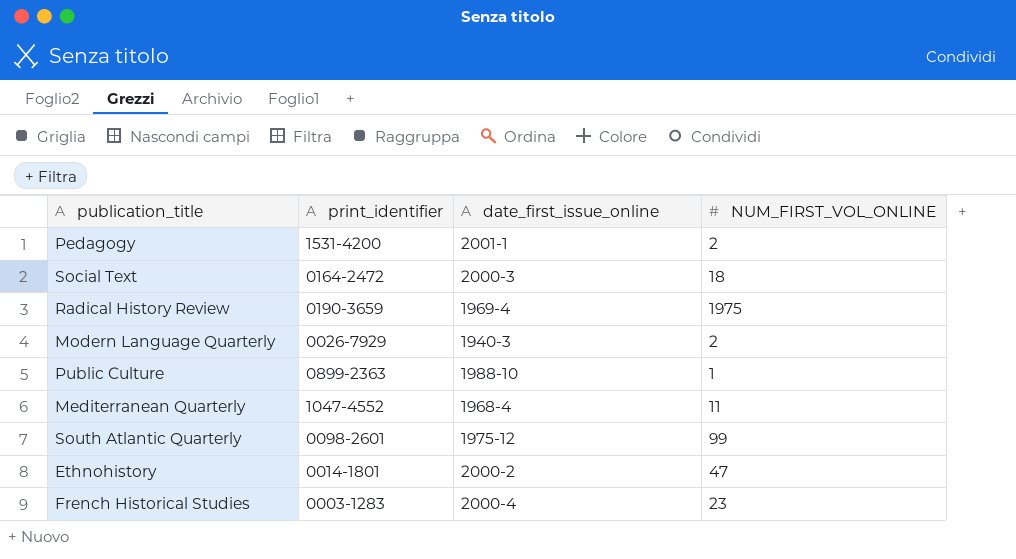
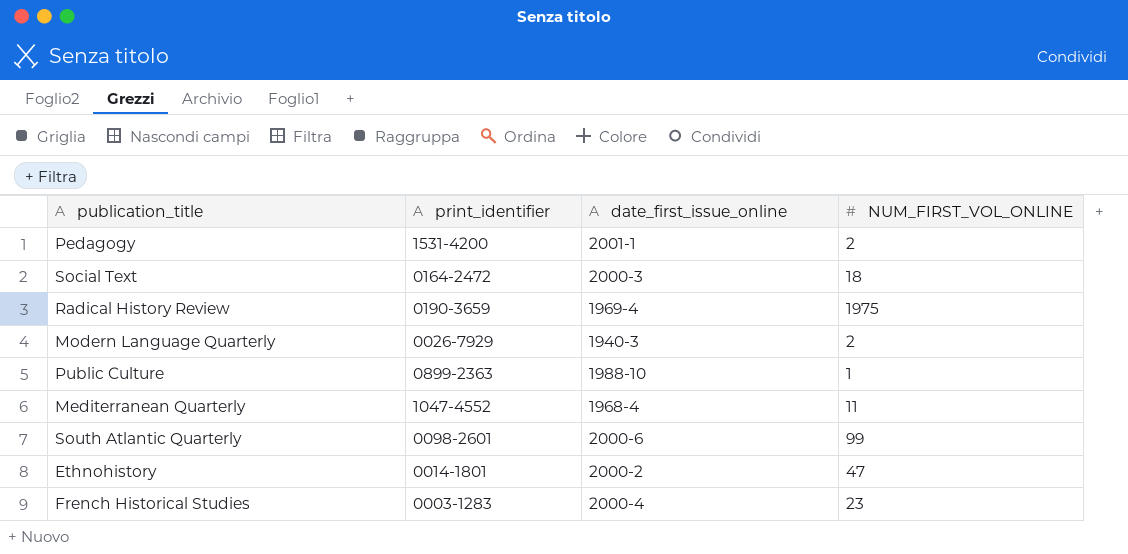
South Atlantic Quarterly | date_first_issue_online: 1975-12 -> 2000-6

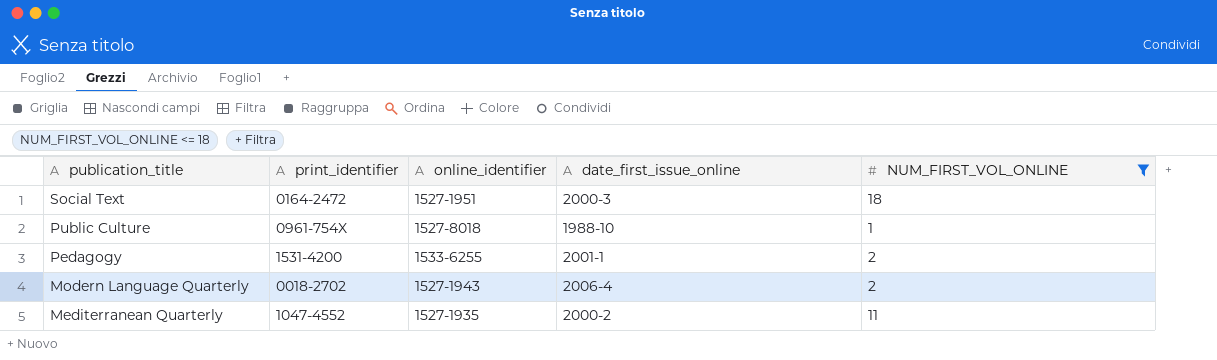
filter: none -> NUM_FIRST_VOL_ONLINE <= 18
row order: none -> publication_title descending
column online_identifier | position: none -> 3
Public Culture | print_identifier: 0899-2363 -> 0961-754X
Modern Language Quarterly | print_identifier: 0026-7929 -> 0018-2702
Modern Language Quarterly | date_first_issue_online: 1940-3 -> 2006-4
Mediterranean Quarterly | date_first_issue_online: 1968-4 -> 2000-2

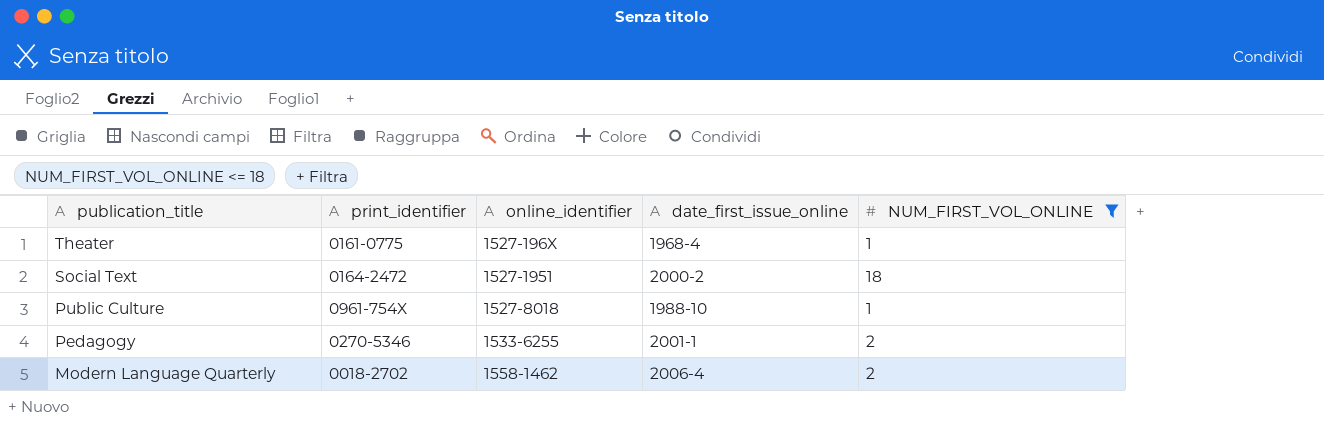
row Mediterranean Quarterly: 1047-4552 | 1527-1935 | 2000-2 | 11 -> none
row Theater: none -> 0161-0775 | 1527-196X | 1968-4 | 1
Social Text | date_first_issue_online: 2000-3 -> 2000-2
Pedagogy | print_identifier: 1531-4200 -> 0270-5346
Modern Language Quarterly | online_identifier: 1527-1943 -> 1558-1462

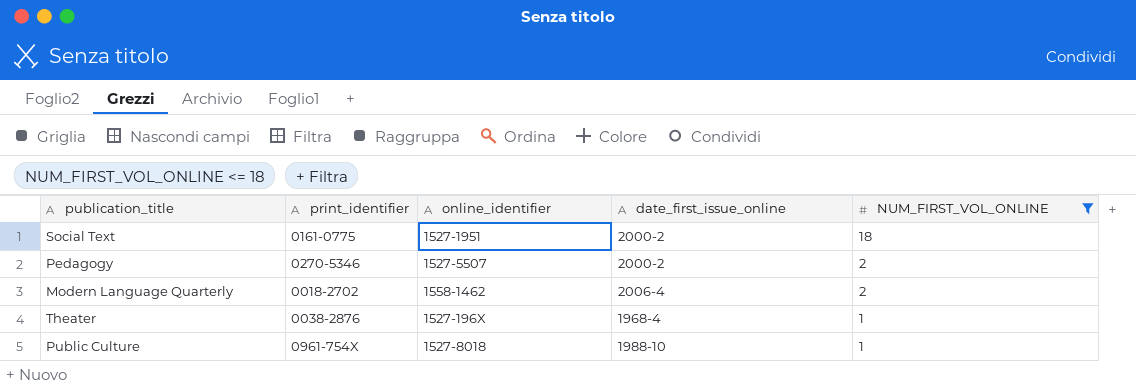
row order: publication_title descending -> NUM_FIRST_VOL_ONLINE descending
Social Text | print_identifier: 0164-2472 -> 0161-0775
Pedagogy | online_identifier: 1533-6255 -> 1527-5507
Pedagogy | date_first_issue_online: 2001-1 -> 2000-2
Theater | print_identifier: 0161-0775 -> 0038-2876

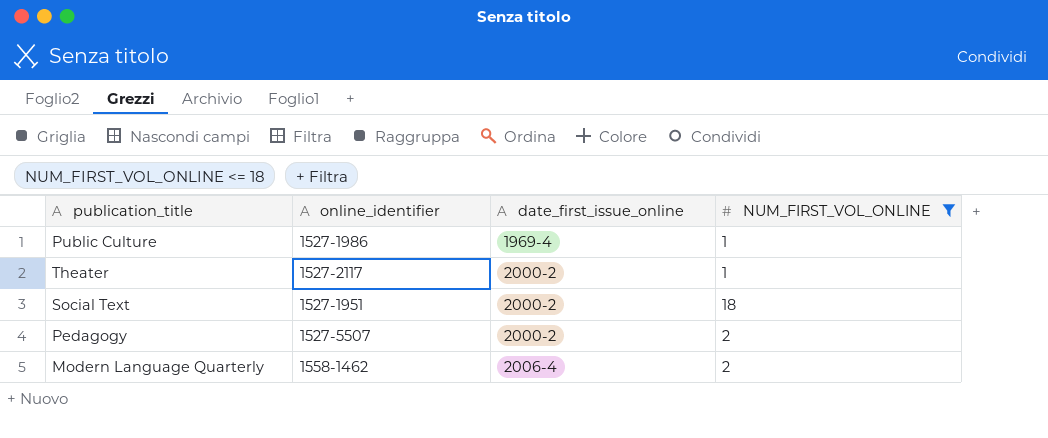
row order: NUM_FIRST_VOL_ONLINE descending -> date_first_issue_online ascending
column print_identifier | position: 2 -> none
Public Culture | online_identifier: 1527-8018 -> 1527-1986
Public Culture | date_first_issue_online: 1988-10 -> 1969-4
Theater | online_identifier: 1527-196X -> 1527-2117
Theater | date_first_issue_online: 1968-4 -> 2000-2

